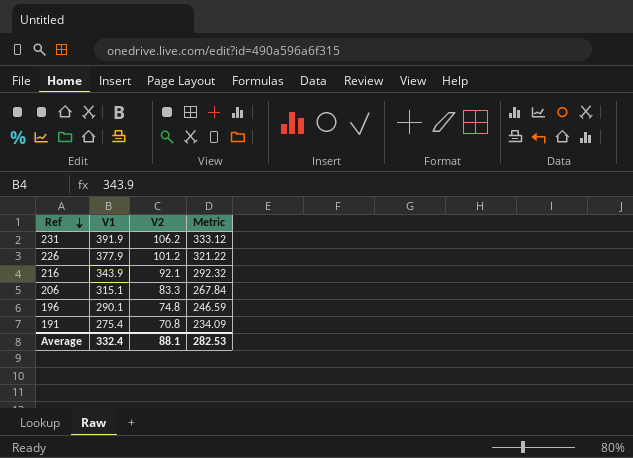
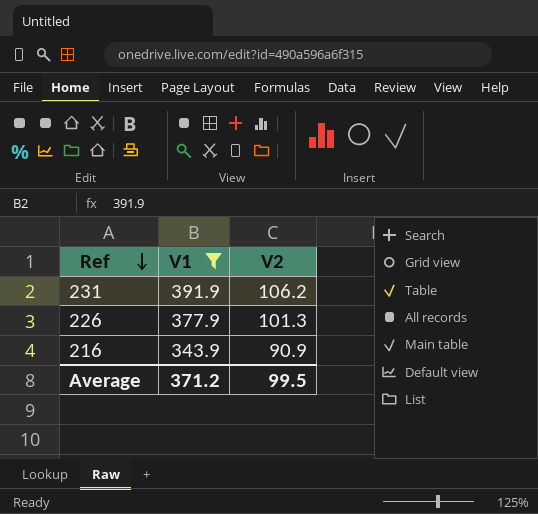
filter: none -> V1 >= 343.9
column Metric | formula: [V1] * 0.85 -> none
226 | V2: 101.2 -> 101.3
216 | V2: 92.1 -> 90.9
Average | V1: 332.4 -> 371.2
Average | V2: 88.1 -> 99.5

